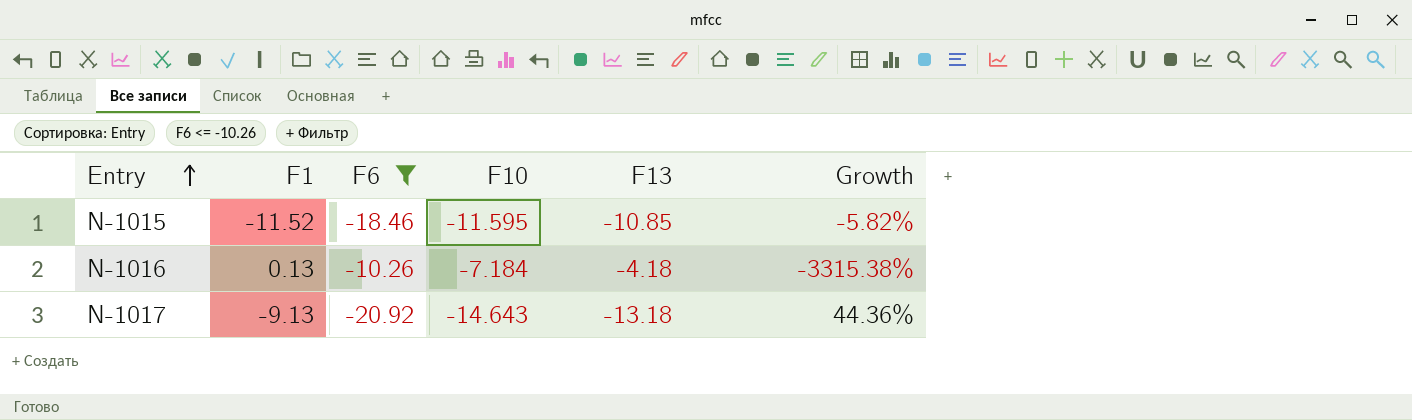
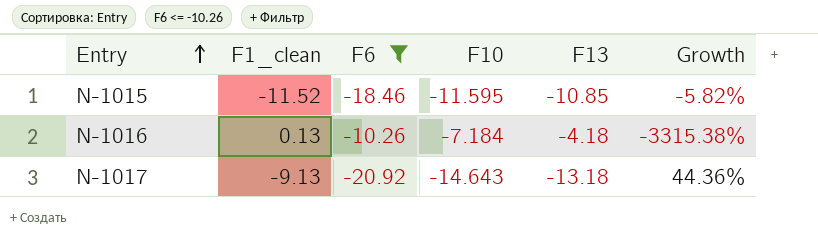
column name: F1 -> F1_clean

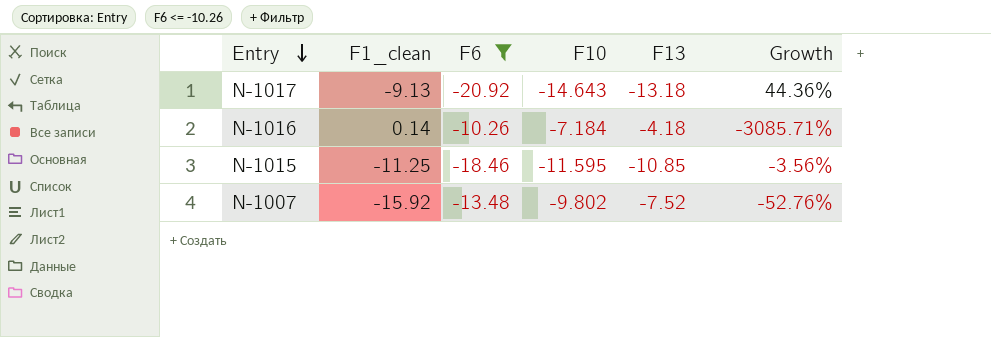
row order: Entry ascending -> Entry descending
N-1016 | F1_clean: 0.13 -> 0.14
N-1016 | Growth: -3315.38% -> -3085.71%
N-1015 | F1_clean: -11.52 -> -11.25
N-1015 | Growth: -5.82% -> -3.56%
row N-1007: none -> -15.92 | -13.48 | -9.802 | -7.52 | -52.76%

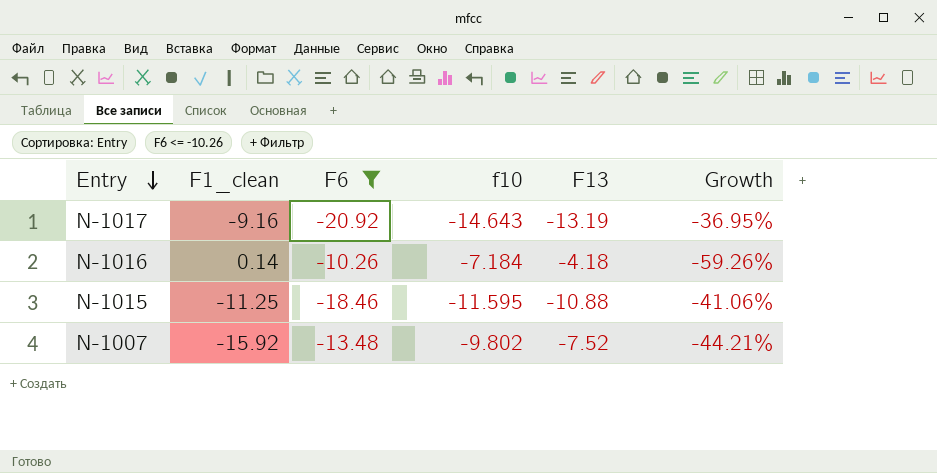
column name: F10 -> f10
column Growth | formula: ([F13] - [F1_clean]) / [F1_clean] -> ([F13] - [F6]) / [F6]
N-1017 | F1_clean: -9.13 -> -9.16
N-1017 | F13: -13.18 -> -13.19
N-1015 | F13: -10.85 -> -10.88

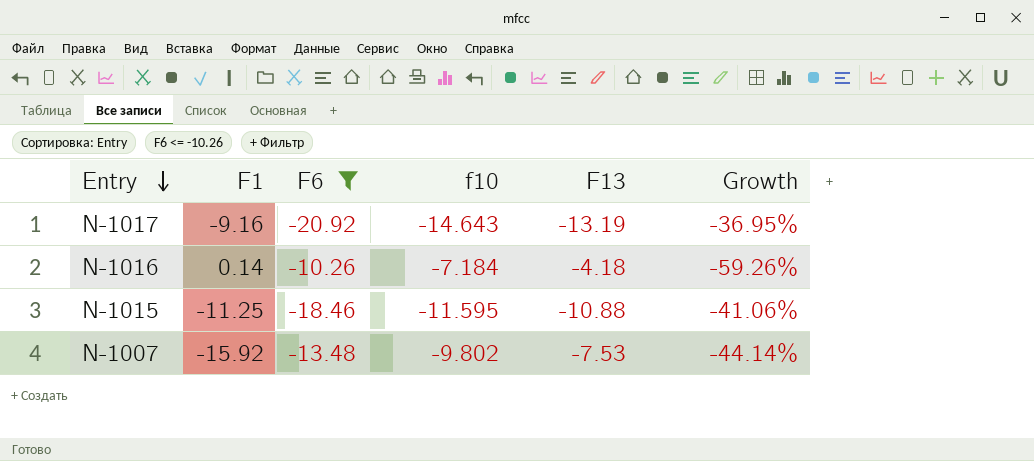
column name: F1_clean -> F1
N-1007 | F13: -7.52 -> -7.53
N-1007 | Growth: -44.21% -> -44.14%

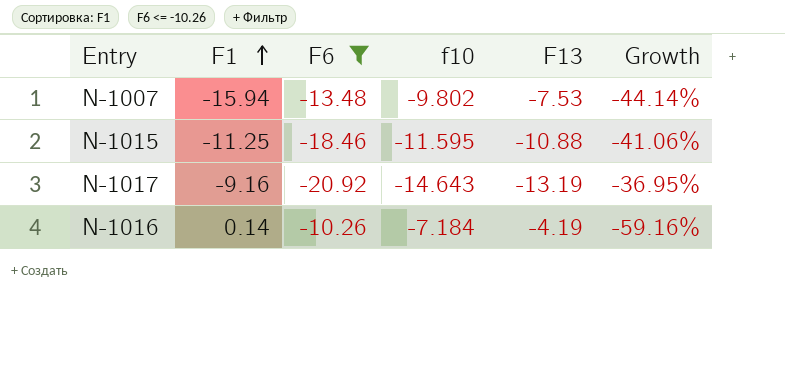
row order: Entry descending -> F1 ascending
N-1007 | F1: -15.92 -> -15.94
N-1016 | F13: -4.18 -> -4.19
N-1016 | Growth: -59.26% -> -59.16%

